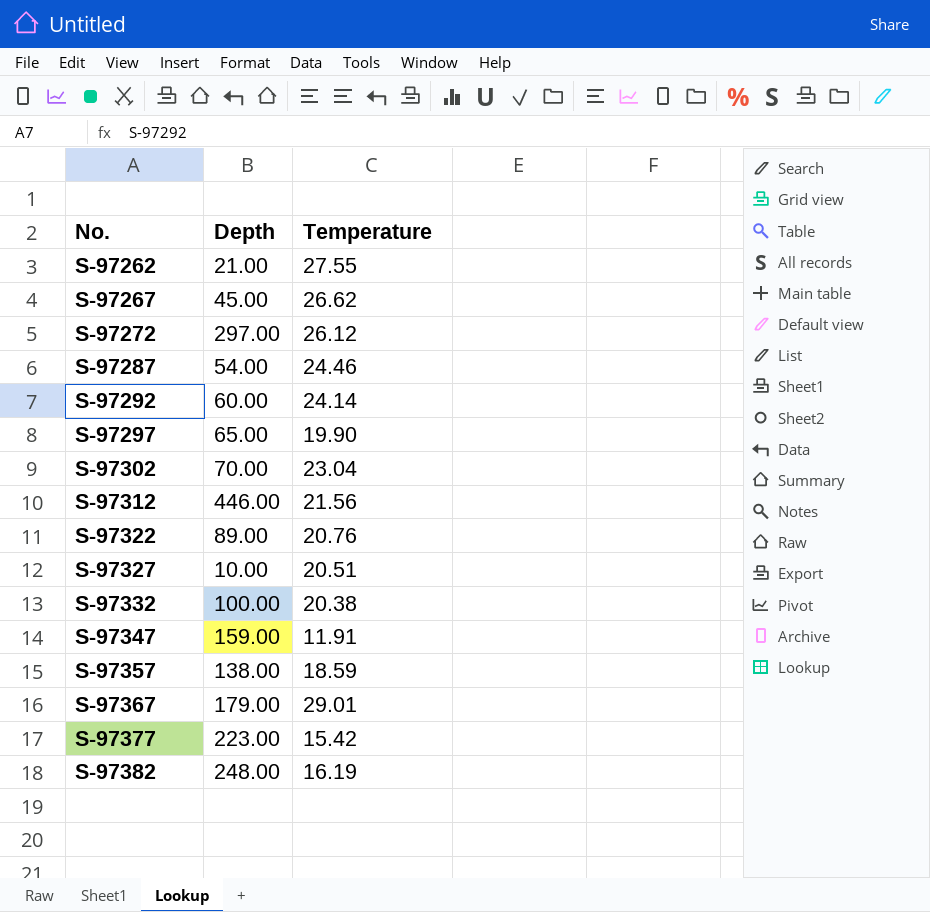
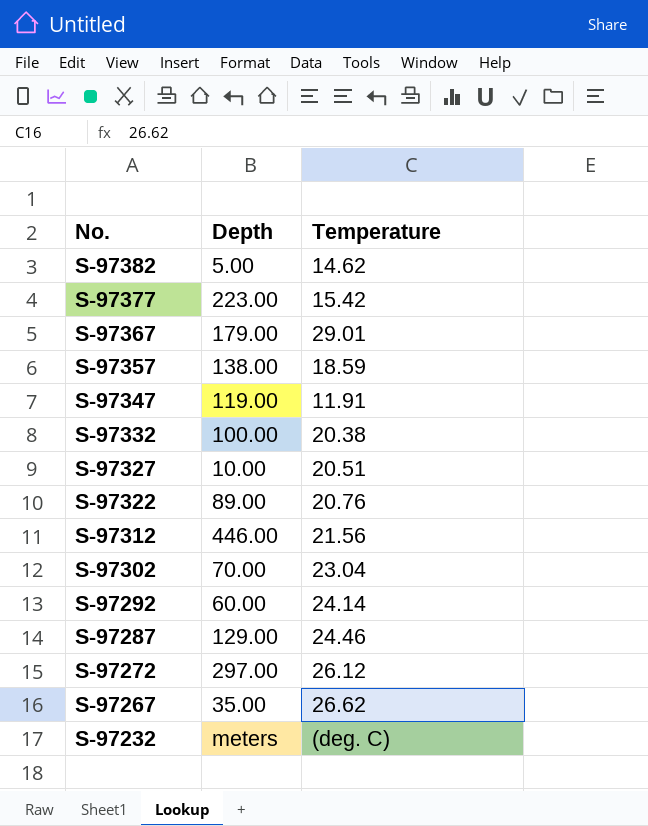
row order: No. ascending -> No. descending
row S-97262: 21.00 | 27.55 -> none
row S-97297: 65.00 | 19.90 -> none
S-97382 | Depth: 248.00 -> 5.00
S-97382 | Temperature: 16.19 -> 14.62
S-97347 | Depth: 159.00 -> 119.00
S-97287 | Depth: 54.00 -> 129.00
S-97267 | Depth: 45.00 -> 35.00
row S-97232: none -> meters | (deg. C)

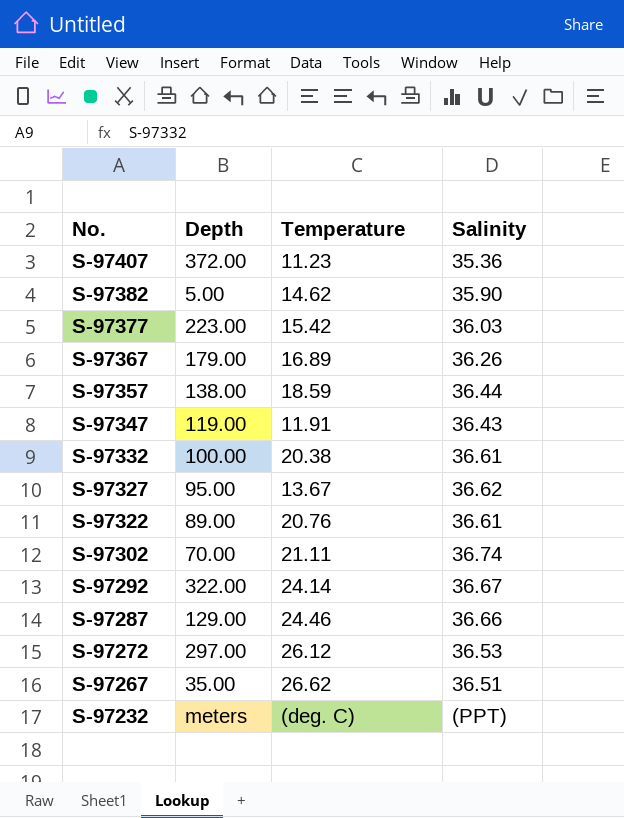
column Salinity | position: none -> 4
row S-97312: 446.00 | 21.56 -> none
row S-97407: none -> 372.00 | 11.23 | 35.36
S-97367 | Temperature: 29.01 -> 16.89
S-97327 | Depth: 10.00 -> 95.00
S-97327 | Temperature: 20.51 -> 13.67
S-97302 | Temperature: 23.04 -> 21.11
S-97292 | Depth: 60.00 -> 322.00

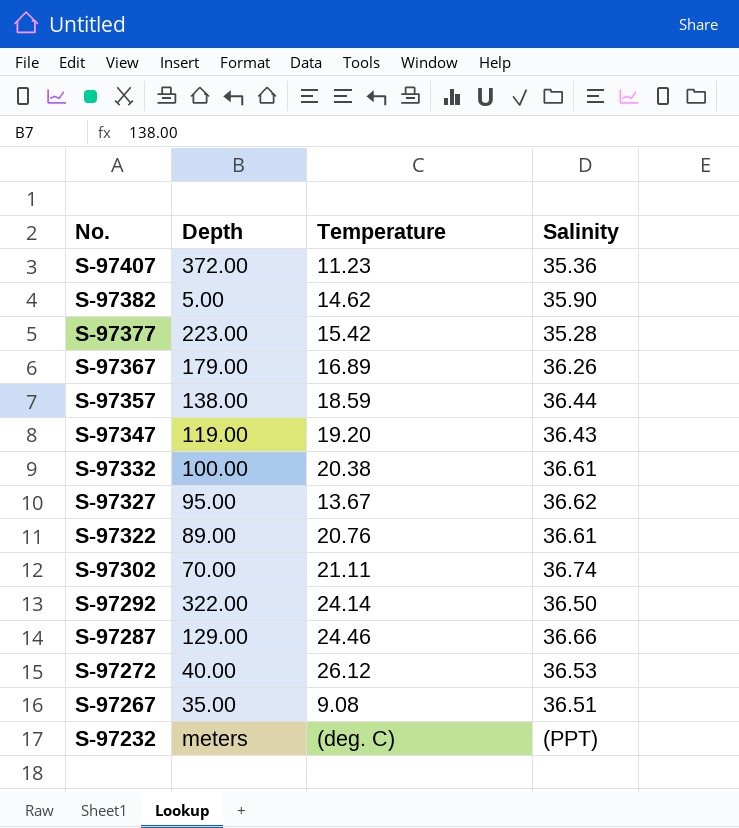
S-97377 | Salinity: 36.03 -> 35.28
S-97347 | Temperature: 11.91 -> 19.20
S-97292 | Salinity: 36.67 -> 36.50
S-97272 | Depth: 297.00 -> 40.00
S-97267 | Temperature: 26.62 -> 9.08

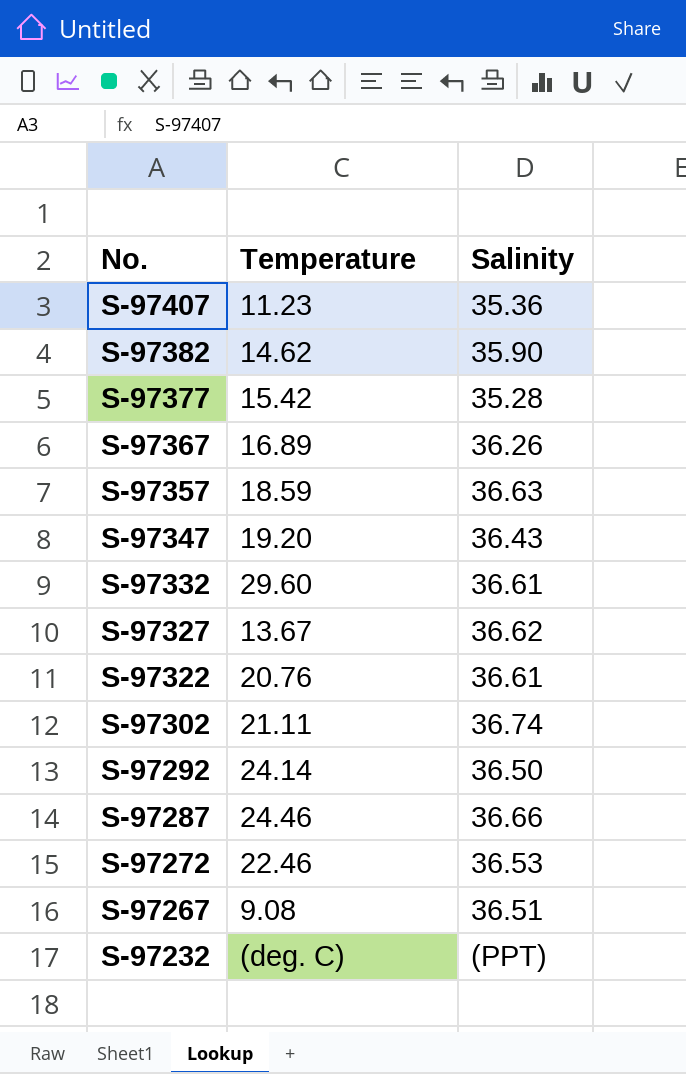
column Depth | position: 2 -> none
S-97357 | Salinity: 36.44 -> 36.63
S-97332 | Temperature: 20.38 -> 29.60
S-97272 | Temperature: 26.12 -> 22.46

